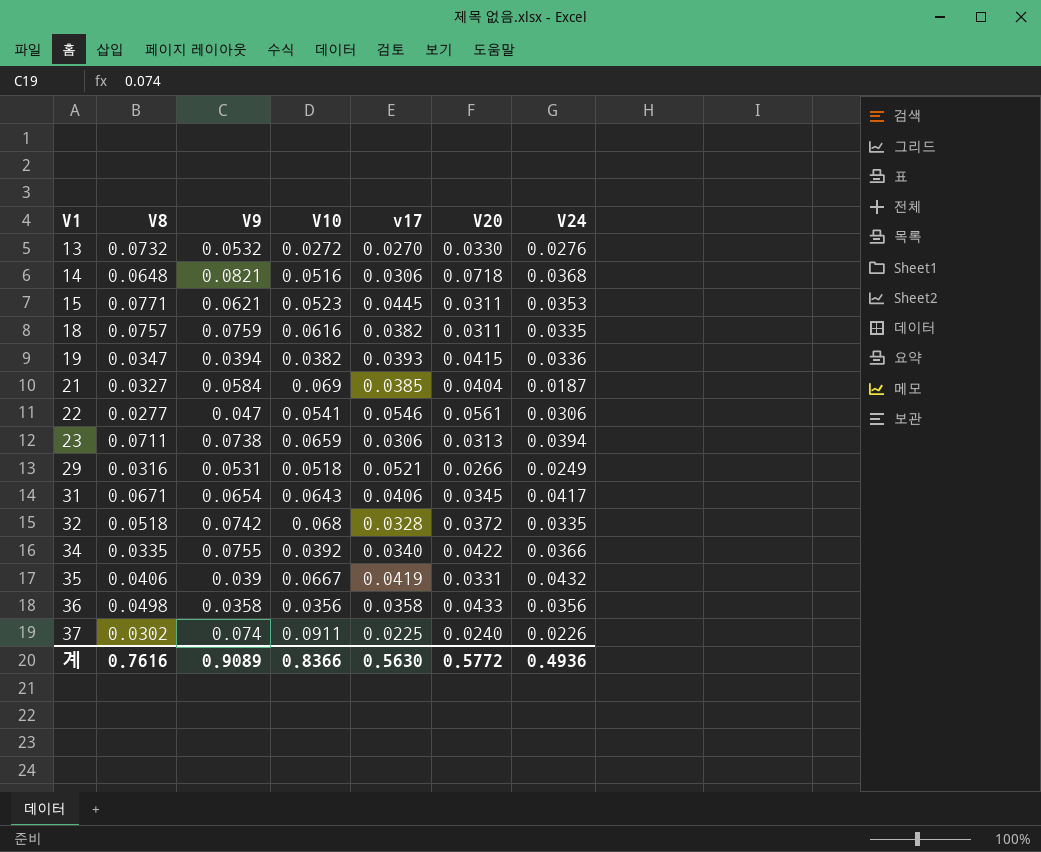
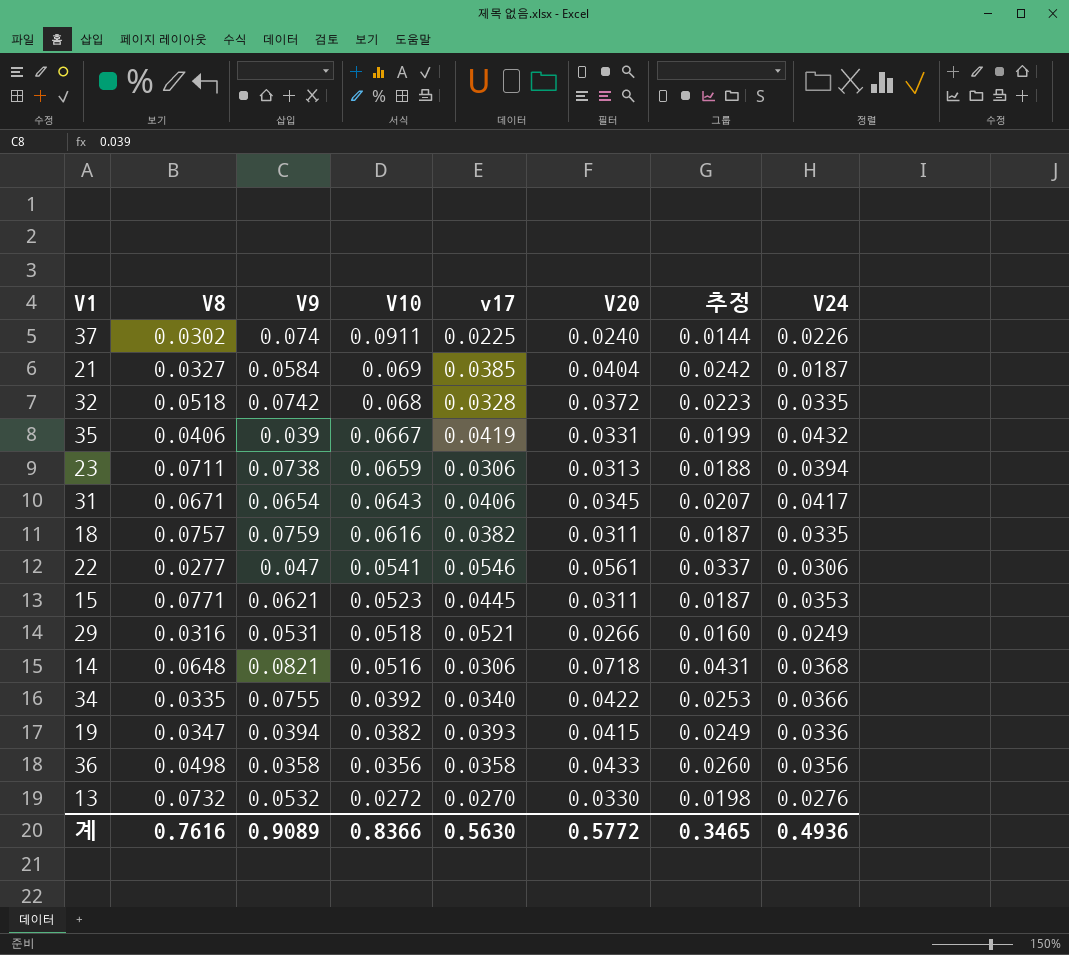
row order: V1 ascending -> V10 descending
column 추정 | formula: none -> [V20] * 0.6

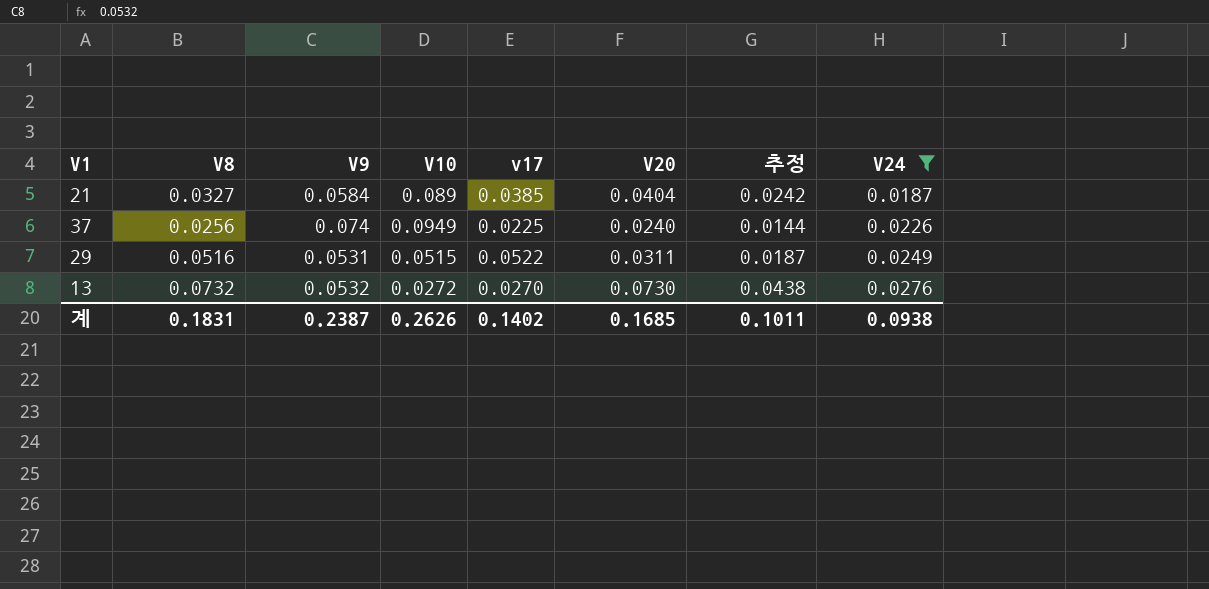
filter: none -> V24 <= 0.0276
row order: V10 descending -> V24 ascending
21 | V10: 0.069 -> 0.089
37 | V8: 0.0302 -> 0.0256
37 | V10: 0.0911 -> 0.0949
29 | V8: 0.0316 -> 0.0516
29 | V10: 0.0518 -> 0.0515
29 | v17: 0.0521 -> 0.0522
29 | V20: 0.0266 -> 0.0311
29 | 추정: 0.0160 -> 0.0187
13 | V20: 0.0330 -> 0.0730
13 | 추정: 0.0198 -> 0.0438
계 | V8: 0.7616 -> 0.1831
계 | V9: 0.9089 -> 0.2387
계 | V10: 0.8366 -> 0.2626
계 | v17: 0.5630 -> 0.1402
계 | V20: 0.5772 -> 0.1685
계 | 추정: 0.3465 -> 0.1011
계 | V24: 0.4936 -> 0.0938

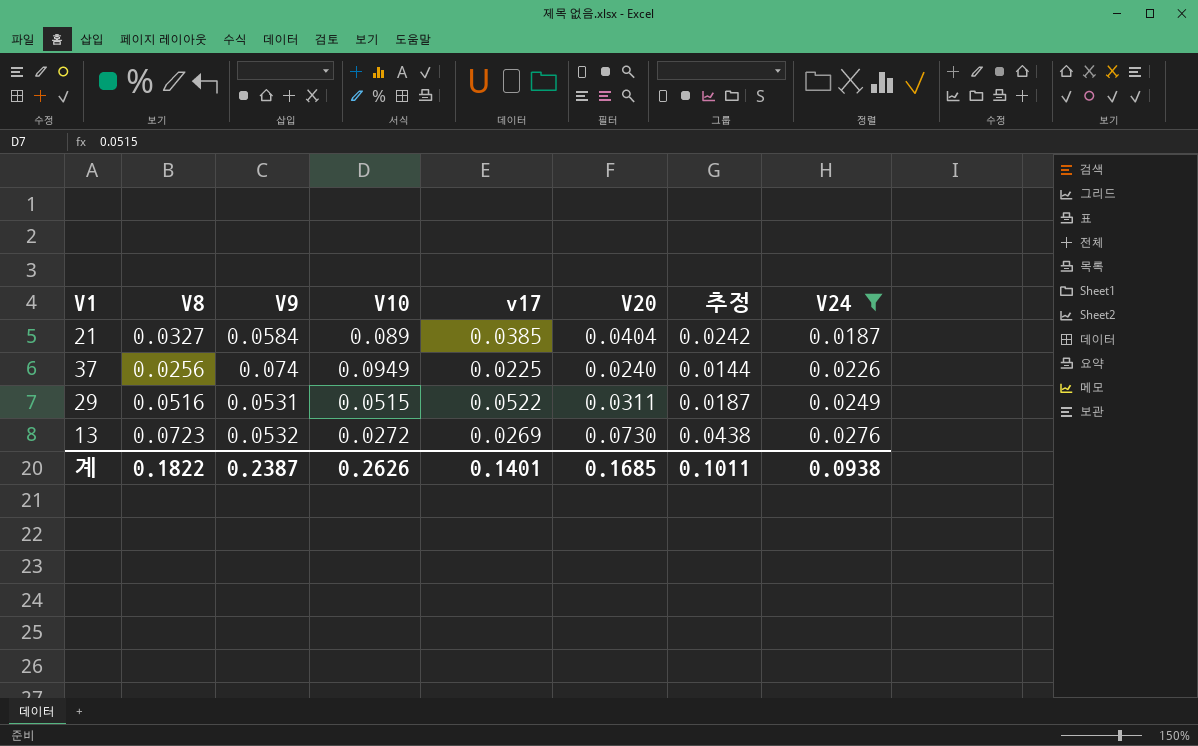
13 | V8: 0.0732 -> 0.0723
13 | v17: 0.0270 -> 0.0269
계 | V8: 0.1831 -> 0.1822
계 | v17: 0.1402 -> 0.1401

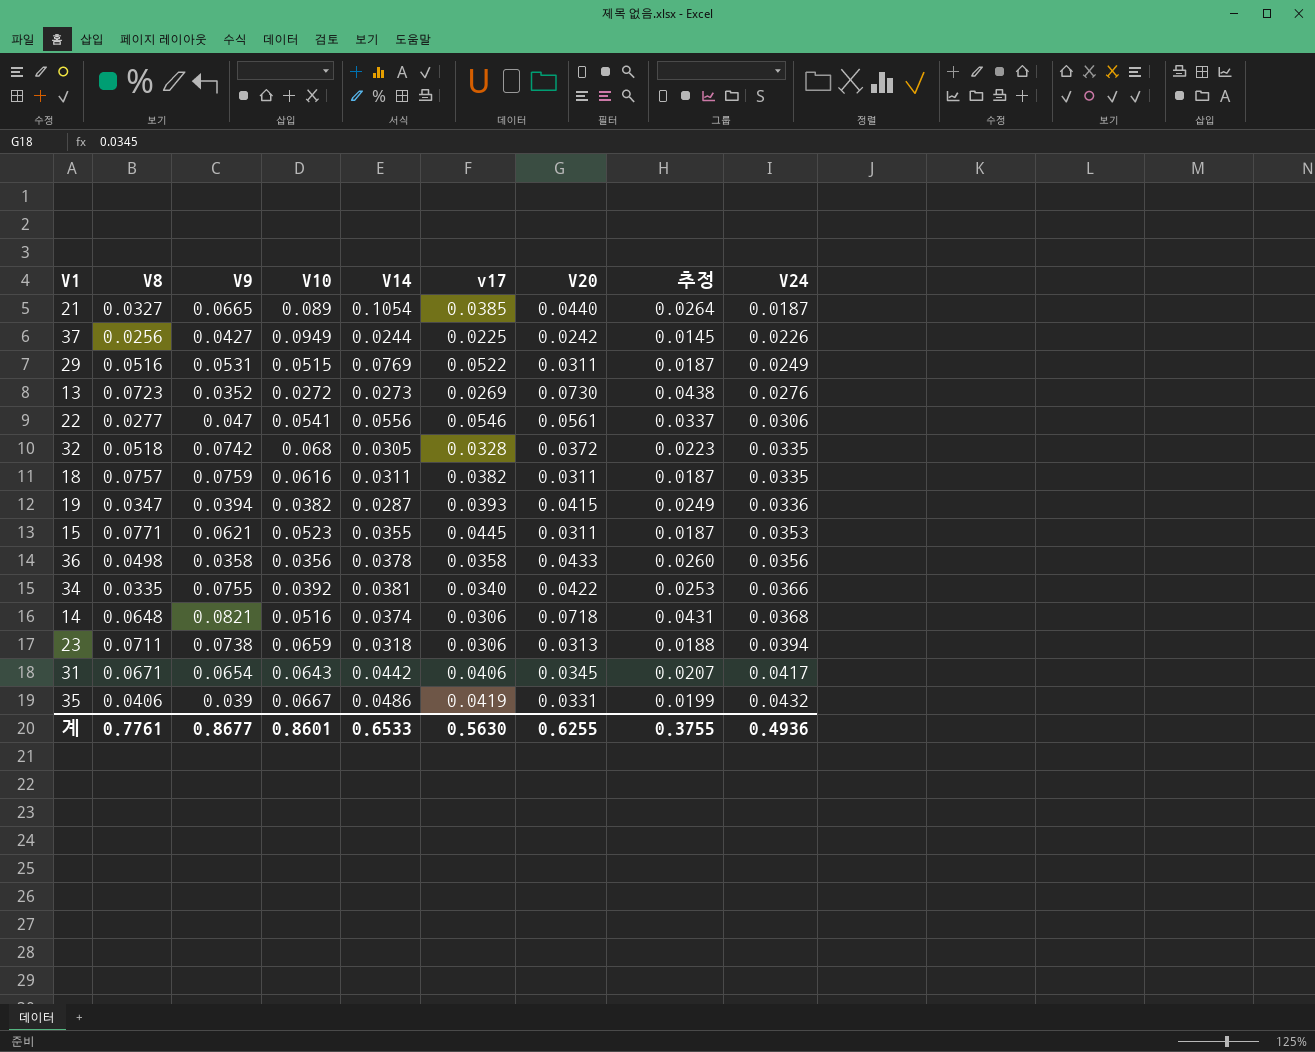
filter: V24 <= 0.0276 -> none
column V14 | position: none -> 5
21 | V9: 0.0584 -> 0.0665
21 | V20: 0.0404 -> 0.0440
21 | 추정: 0.0242 -> 0.0264
37 | V9: 0.074 -> 0.0427
37 | V20: 0.0240 -> 0.0242
37 | 추정: 0.0144 -> 0.0145
13 | V9: 0.0532 -> 0.0352
계 | V8: 0.1822 -> 0.7761
계 | V9: 0.2387 -> 0.8677
계 | V10: 0.2626 -> 0.8601
계 | v17: 0.1401 -> 0.5630
계 | V20: 0.1685 -> 0.6255
계 | 추정: 0.1011 -> 0.3755
계 | V24: 0.0938 -> 0.4936

